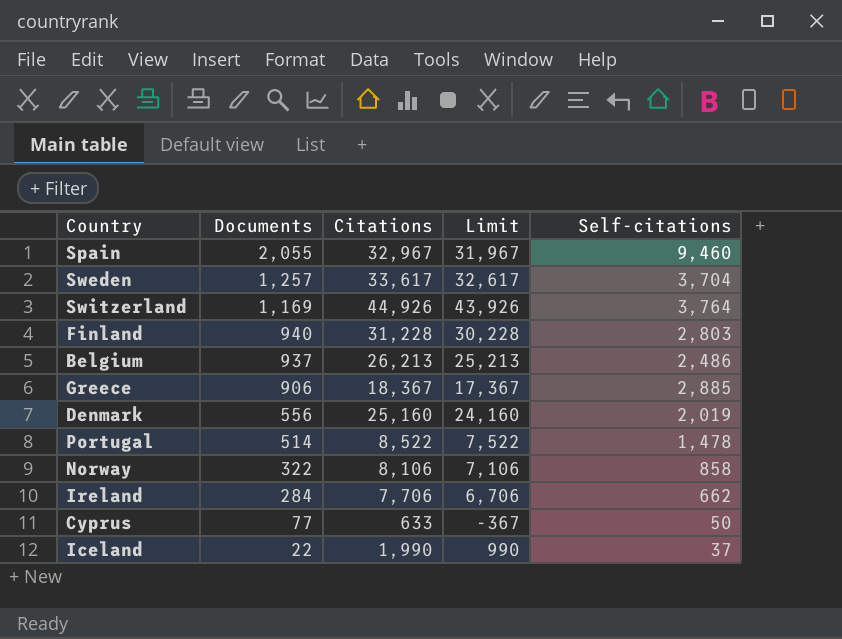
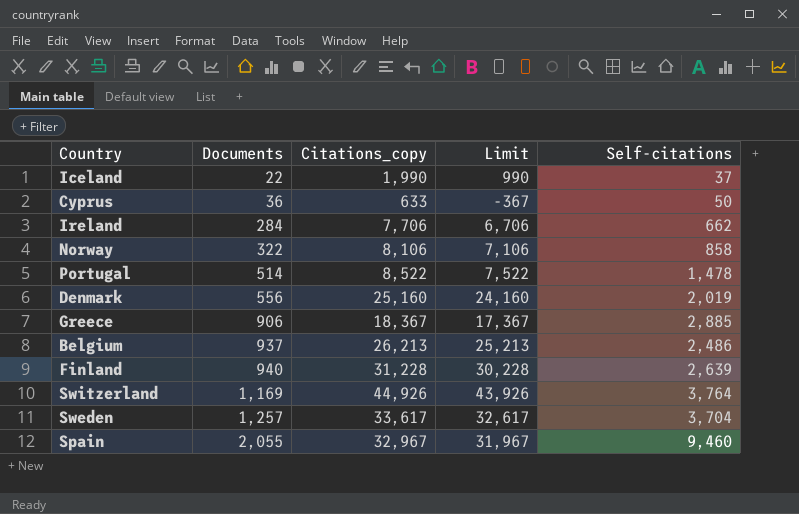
row order: Documents descending -> Documents ascending
column name: Citations -> Citations_copy
Cyprus | Documents: 77 -> 36
Finland | Self-citations: 2,803 -> 2,639

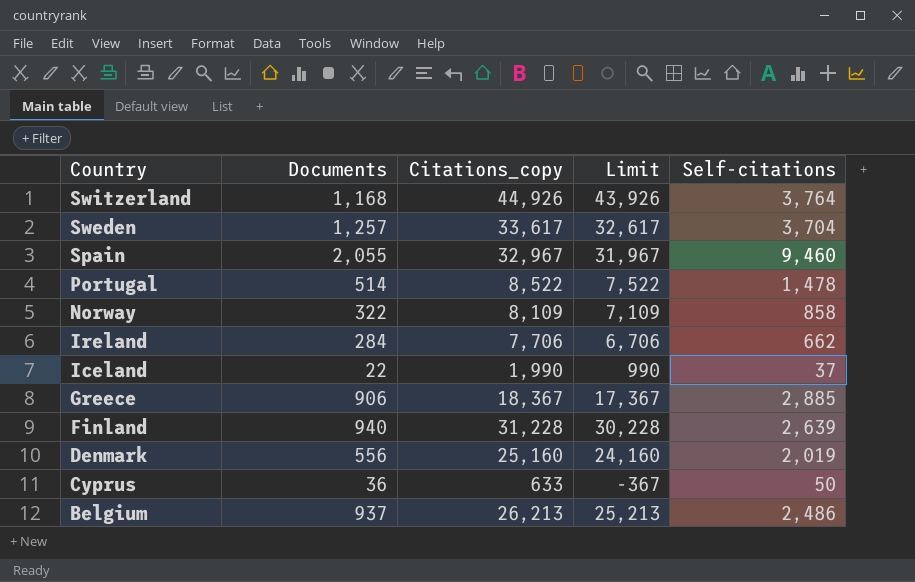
row order: Documents ascending -> Country descending
Switzerland | Documents: 1,169 -> 1,168
Norway | Citations_copy: 8,106 -> 8,109
Norway | Limit: 7,106 -> 7,109

